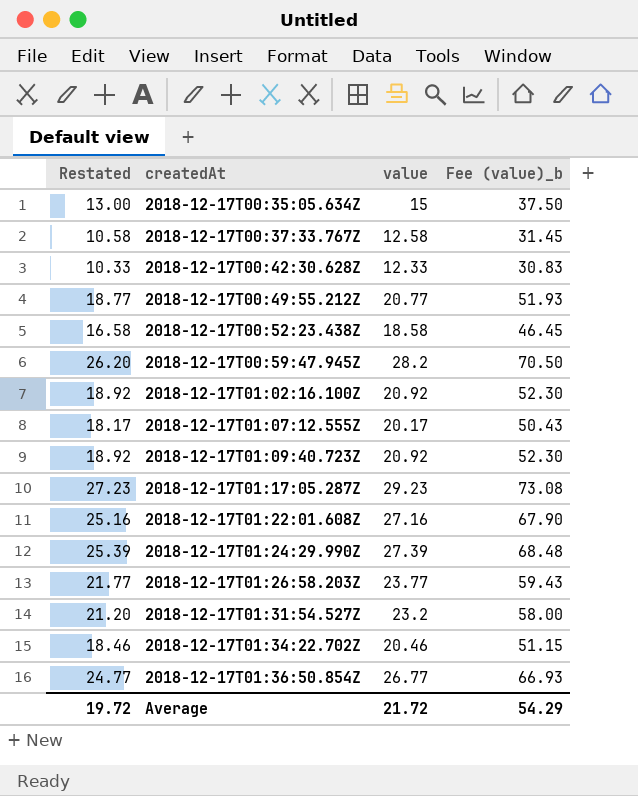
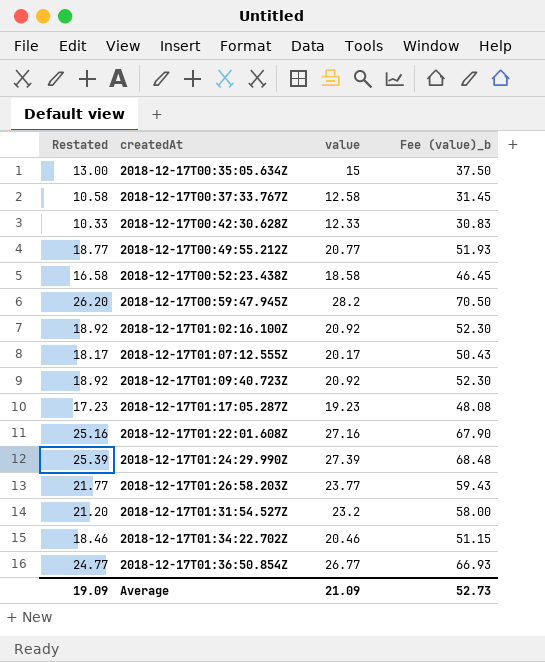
2018-12-17T01:17:05.287Z | Restated: 27.23 -> 17.23
2018-12-17T01:17:05.287Z | value: 29.23 -> 19.23
2018-12-17T01:17:05.287Z | Fee (value)_b: 73.08 -> 48.08
Average | Restated: 19.72 -> 19.09
Average | value: 21.72 -> 21.09
Average | Fee (value)_b: 54.29 -> 52.73

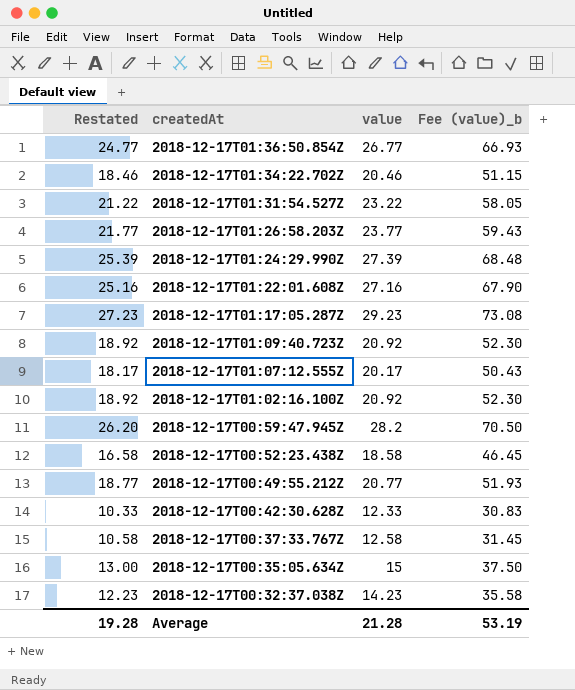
row order: createdAt ascending -> createdAt descending
2018-12-17T01:31:54.527Z | Restated: 21.20 -> 21.22
2018-12-17T01:31:54.527Z | value: 23.2 -> 23.22
2018-12-17T01:31:54.527Z | Fee (value)_b: 58.00 -> 58.05
2018-12-17T01:17:05.287Z | Restated: 17.23 -> 27.23
2018-12-17T01:17:05.287Z | value: 19.23 -> 29.23
2018-12-17T01:17:05.287Z | Fee (value)_b: 48.08 -> 73.08
row 2018-12-17T00:32:37.038Z: none -> 12.23 | 14.23 | 35.58
Average | Restated: 19.09 -> 19.28
Average | value: 21.09 -> 21.28
Average | Fee (value)_b: 52.73 -> 53.19

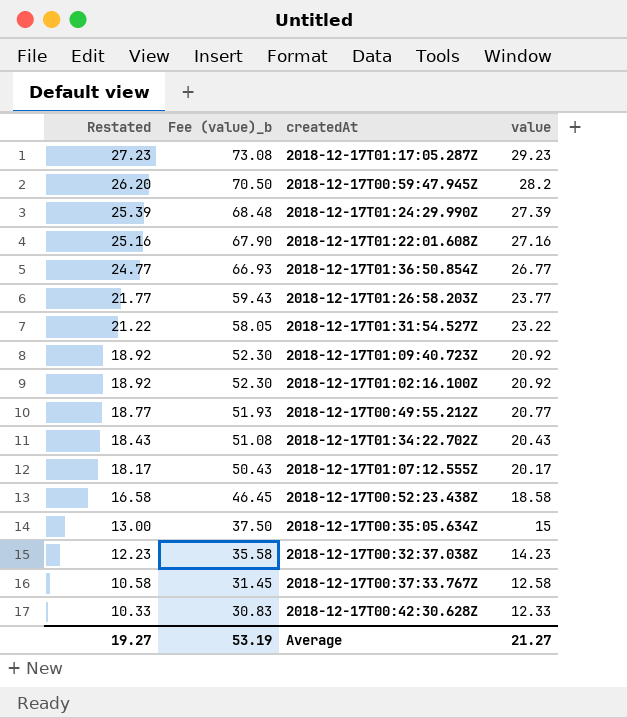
row order: createdAt descending -> Restated descending
column Fee (value)_b | position: 4 -> 2
2018-12-17T01:34:22.702Z | Restated: 18.46 -> 18.43
2018-12-17T01:34:22.702Z | Fee (value)_b: 51.15 -> 51.08
2018-12-17T01:34:22.702Z | value: 20.46 -> 20.43
Average | Restated: 19.28 -> 19.27
Average | value: 21.28 -> 21.27

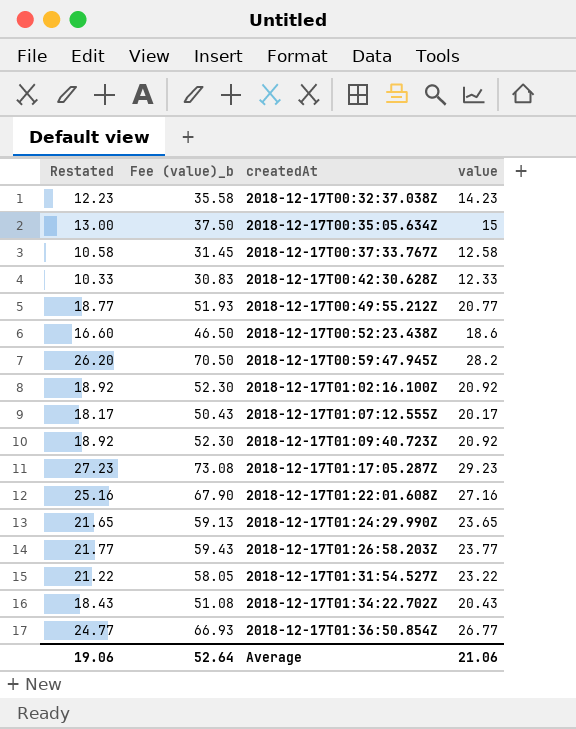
row order: Restated descending -> createdAt ascending
2018-12-17T00:52:23.438Z | Restated: 16.58 -> 16.60
2018-12-17T00:52:23.438Z | Fee (value)_b: 46.45 -> 46.50
2018-12-17T00:52:23.438Z | value: 18.58 -> 18.6
2018-12-17T01:24:29.990Z | Restated: 25.39 -> 21.65
2018-12-17T01:24:29.990Z | Fee (value)_b: 68.48 -> 59.13
2018-12-17T01:24:29.990Z | value: 27.39 -> 23.65
Average | Restated: 19.27 -> 19.06
Average | Fee (value)_b: 53.19 -> 52.64
Average | value: 21.27 -> 21.06

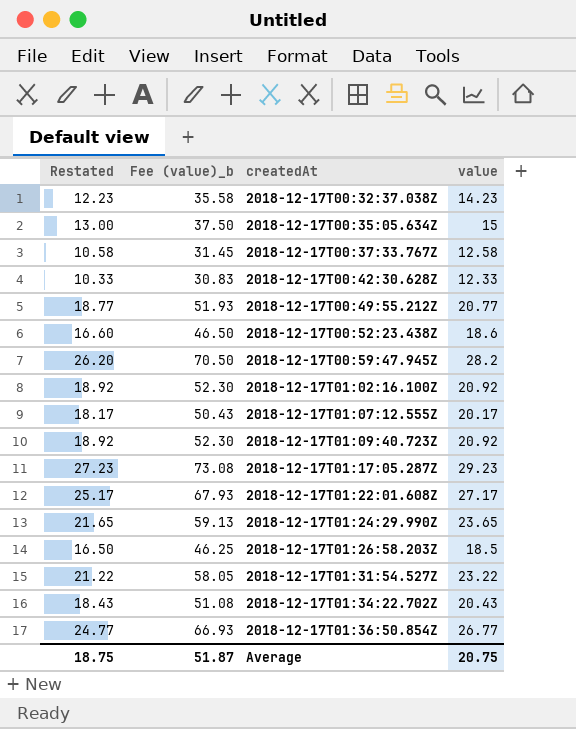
2018-12-17T01:22:01.608Z | Restated: 25.16 -> 25.17
2018-12-17T01:22:01.608Z | Fee (value)_b: 67.90 -> 67.93
2018-12-17T01:22:01.608Z | value: 27.16 -> 27.17
2018-12-17T01:26:58.203Z | Restated: 21.77 -> 16.50
2018-12-17T01:26:58.203Z | Fee (value)_b: 59.43 -> 46.25
2018-12-17T01:26:58.203Z | value: 23.77 -> 18.5
Average | Restated: 19.06 -> 18.75
Average | Fee (value)_b: 52.64 -> 51.87
Average | value: 21.06 -> 20.75

